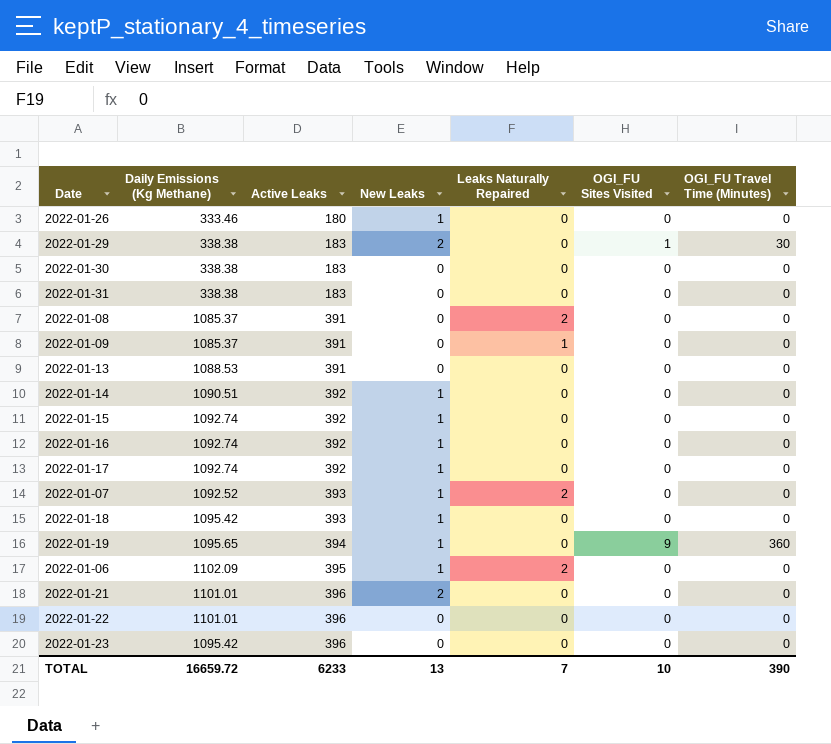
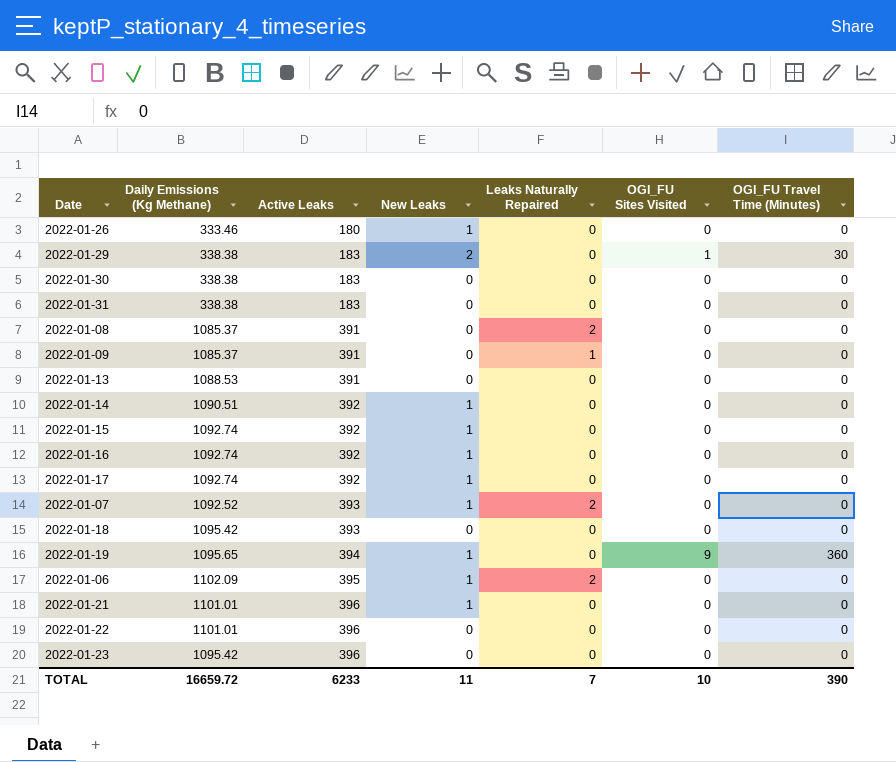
2022-01-18 | New Leaks: 1 -> 0
2022-01-21 | New Leaks: 2 -> 1
TOTAL | New Leaks: 13 -> 11

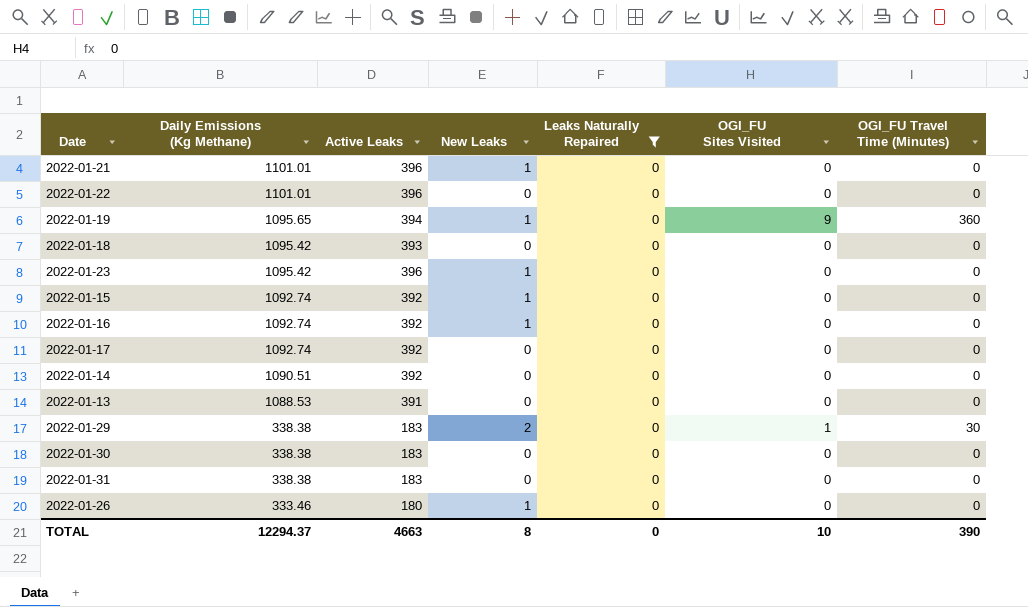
filter: none -> Leaks Naturally Repaired = 0
row order: Active Leaks ascending -> Daily Emissions (Kg Methane) descending
2022-01-23 | New Leaks: 0 -> 1
2022-01-17 | New Leaks: 1 -> 0
2022-01-14 | New Leaks: 1 -> 0
TOTAL | Daily Emissions (Kg Methane): 16659.72 -> 12294.37
TOTAL | Active Leaks: 6233 -> 4663
TOTAL | New Leaks: 11 -> 8
TOTAL | Leaks Naturally Repaired: 7 -> 0

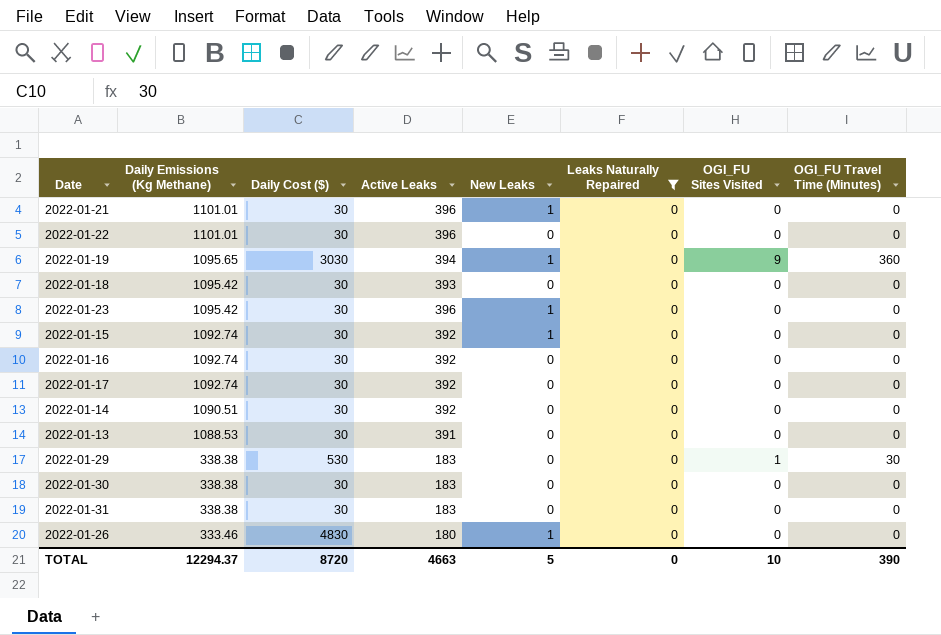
column Daily Cost ($) | position: none -> 3
2022-01-16 | New Leaks: 1 -> 0
2022-01-29 | New Leaks: 2 -> 0
TOTAL | New Leaks: 8 -> 5

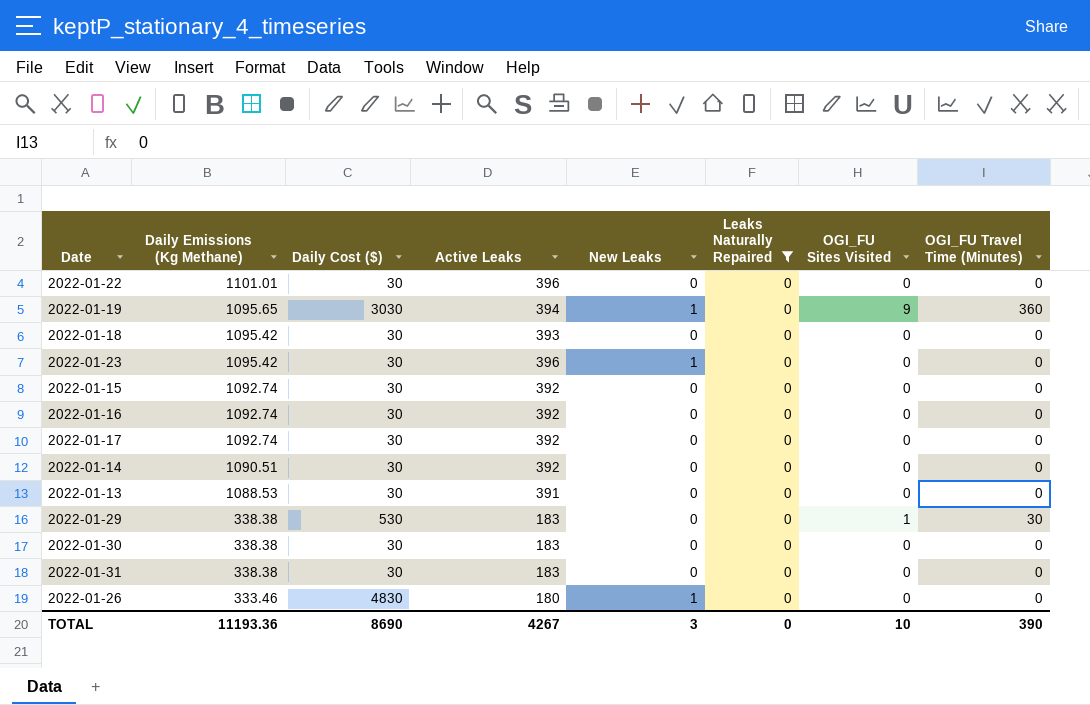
row 2022-01-21: 1101.01 | 30 | 396 | 1 | 0 | 0 | 0 -> none
2022-01-15 | New Leaks: 1 -> 0
TOTAL | Daily Emissions (Kg Methane): 12294.37 -> 11193.36
TOTAL | Daily Cost ($): 8720 -> 8690
TOTAL | Active Leaks: 4663 -> 4267
TOTAL | New Leaks: 5 -> 3

